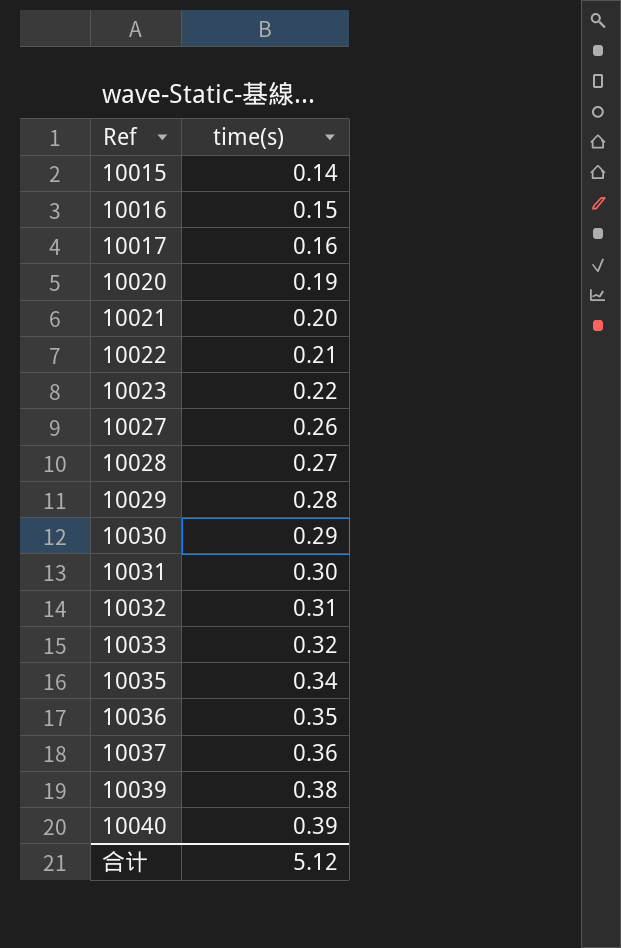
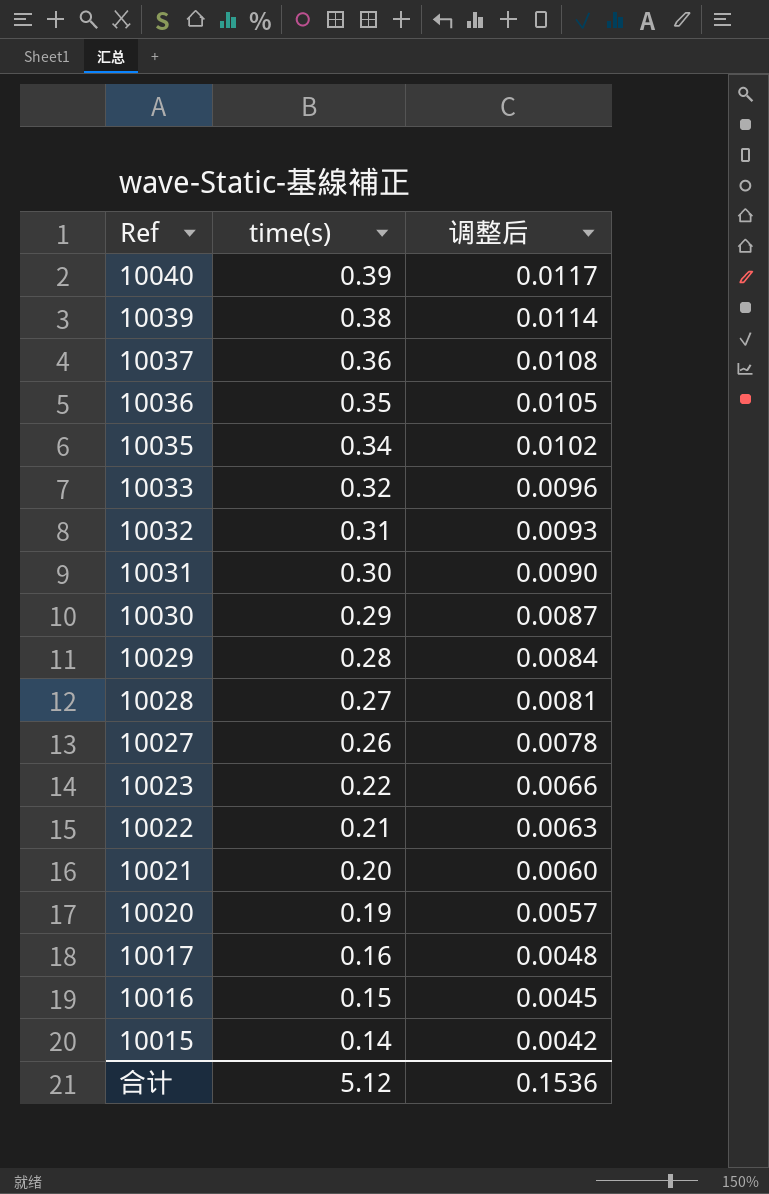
row order: Ref ascending -> Ref descending
column 调整后 | formula: none -> [time(s)] * 0.03

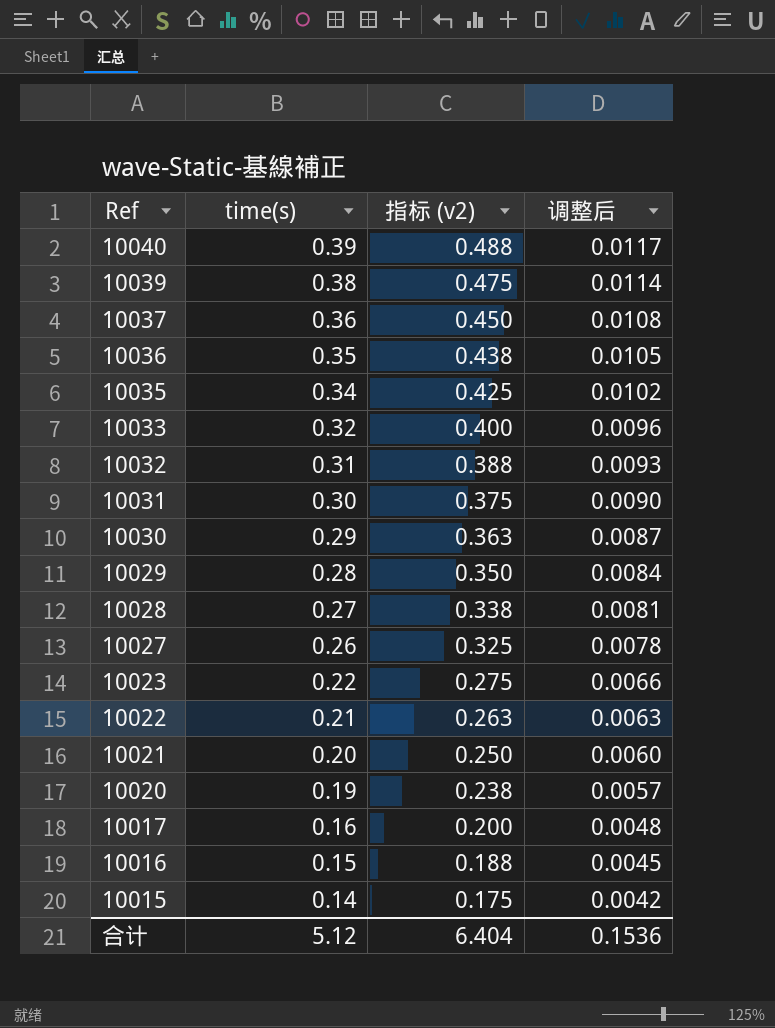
column 指标 (v2) | formula: none -> [time(s)] * 1.25

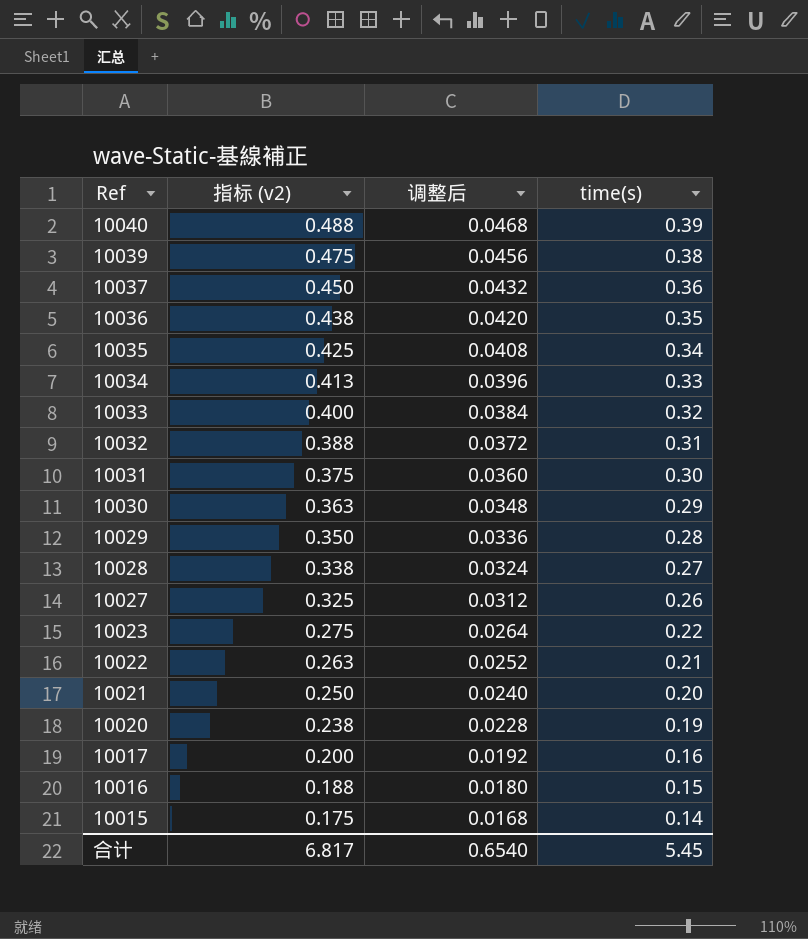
column 调整后 | formula: [time(s)] * 0.03 -> [time(s)] * 0.12
column time(s) | position: 2 -> 4
row 10034: none -> 0.413 | 0.0396 | 0.33
合计 | 指标 (v2): 6.404 -> 6.817
合计 | 调整后: 0.1536 -> 0.6540
合计 | time(s): 5.12 -> 5.45

